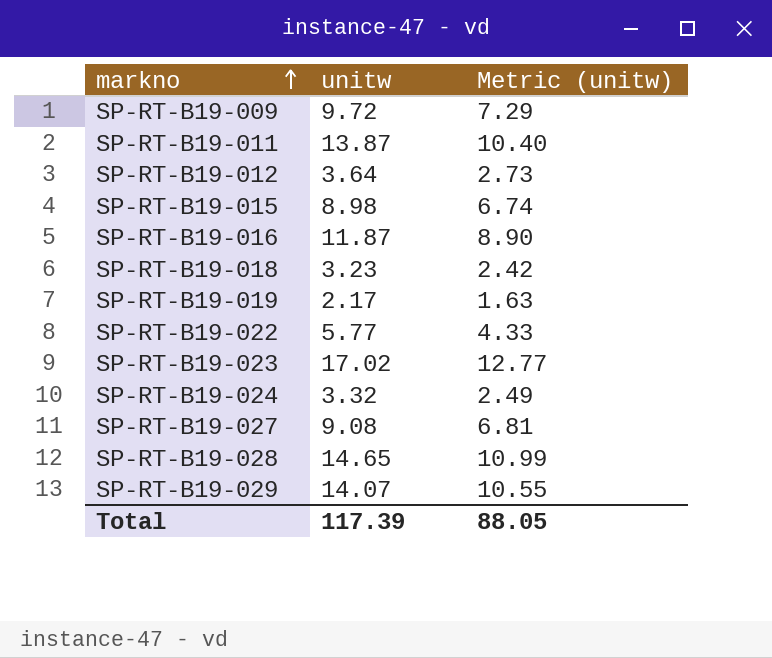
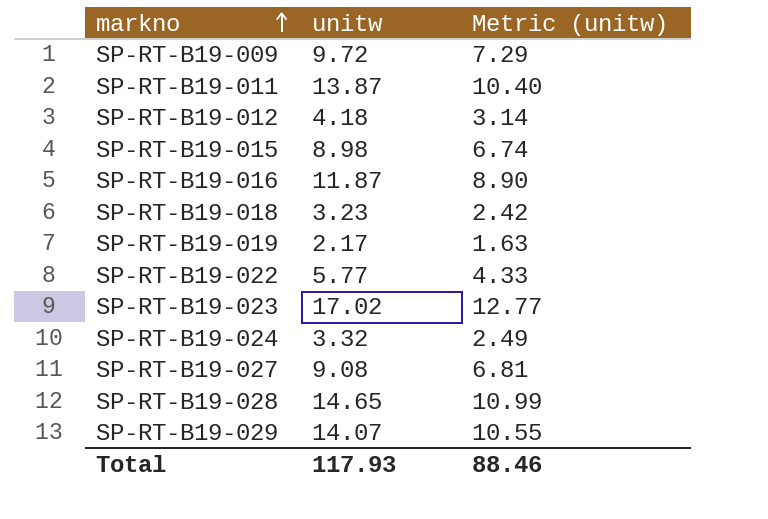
SP-RT-B19-012 | unitw: 3.64 -> 4.18
SP-RT-B19-012 | Metric (unitw): 2.73 -> 3.14
Total | unitw: 117.39 -> 117.93
Total | Metric (unitw): 88.05 -> 88.46

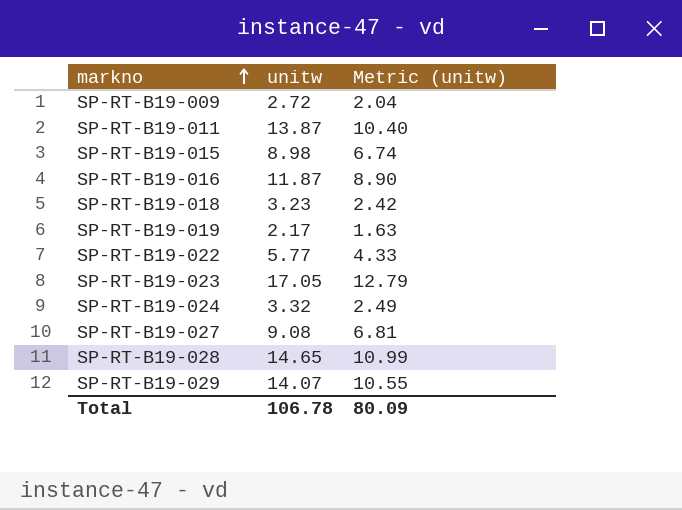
row SP-RT-B19-012: 4.18 | 3.14 -> none
SP-RT-B19-009 | unitw: 9.72 -> 2.72
SP-RT-B19-009 | Metric (unitw): 7.29 -> 2.04
SP-RT-B19-023 | unitw: 17.02 -> 17.05
SP-RT-B19-023 | Metric (unitw): 12.77 -> 12.79
Total | unitw: 117.93 -> 106.78
Total | Metric (unitw): 88.46 -> 80.09

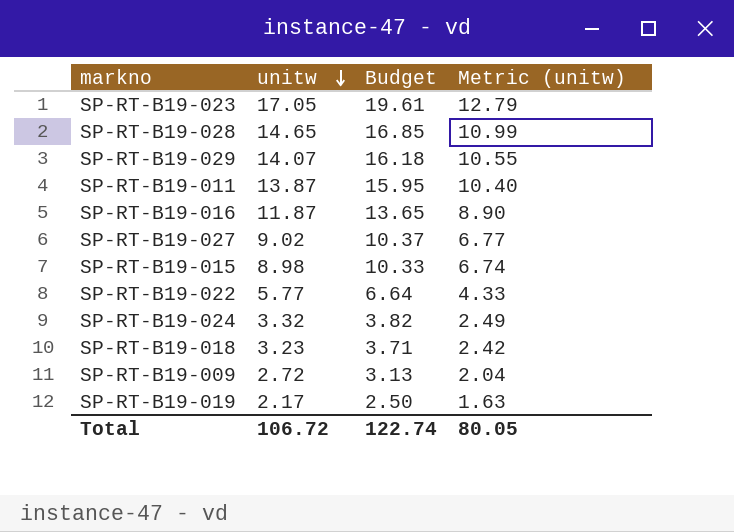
row order: markno ascending -> unitw descending
column Budget | formula: none -> [unitw] * 1.15
SP-RT-B19-027 | unitw: 9.08 -> 9.02
SP-RT-B19-027 | Metric (unitw): 6.81 -> 6.77
Total | unitw: 106.78 -> 106.72
Total | Metric (unitw): 80.09 -> 80.05

